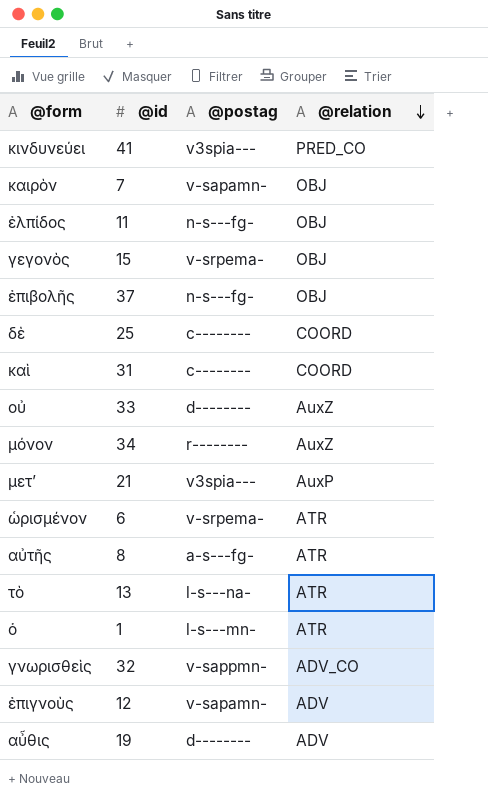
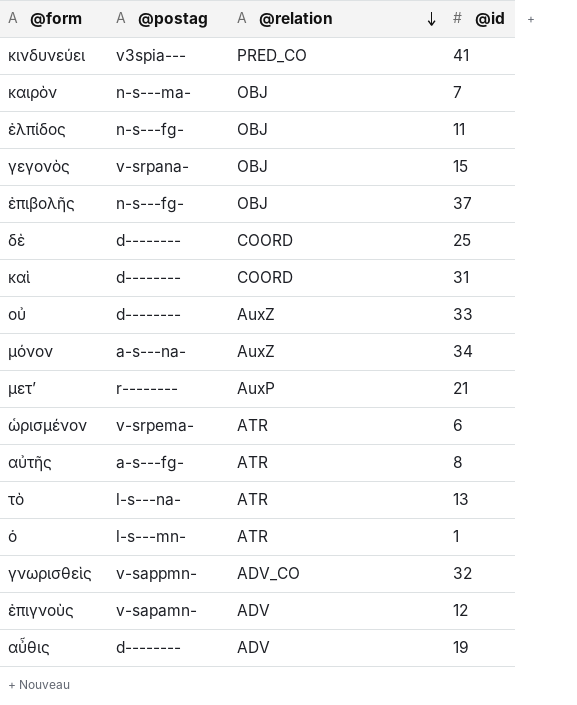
column @id | position: 2 -> 4
καιρὸν | @postag: v-sapamn- -> n-s---ma-
γεγονὸς | @postag: v-srpema- -> v-srpana-
δὲ | @postag: c-------- -> d--------
καὶ | @postag: c-------- -> d--------
μόνον | @postag: r-------- -> a-s---na-
μετʼ | @postag: v3spia--- -> r--------

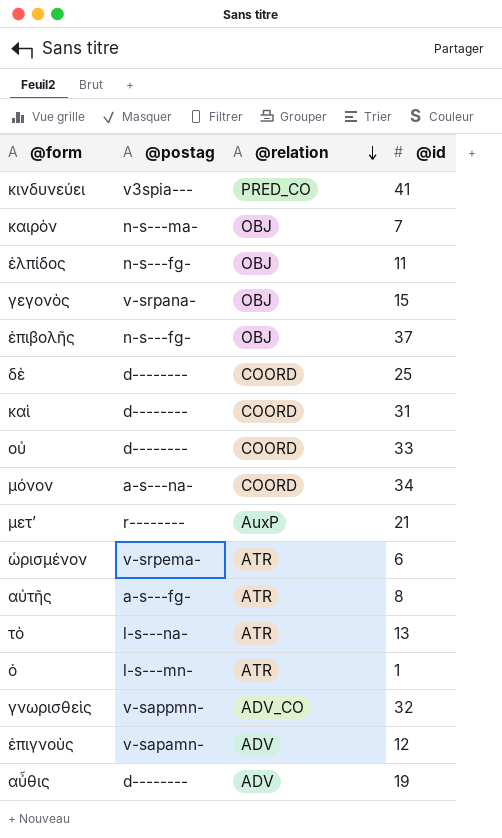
οὐ | @relation: AuxZ -> COORD
μόνον | @relation: AuxZ -> COORD

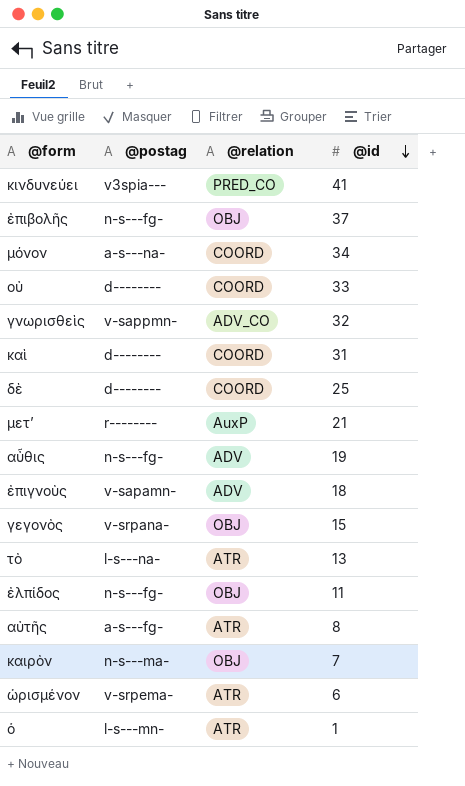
row order: @relation descending -> @id descending
αὖθις | @postag: d-------- -> n-s---fg-
ἐπιγνοὺς | @id: 12 -> 18

